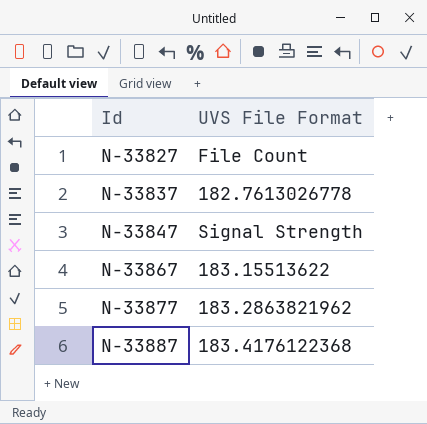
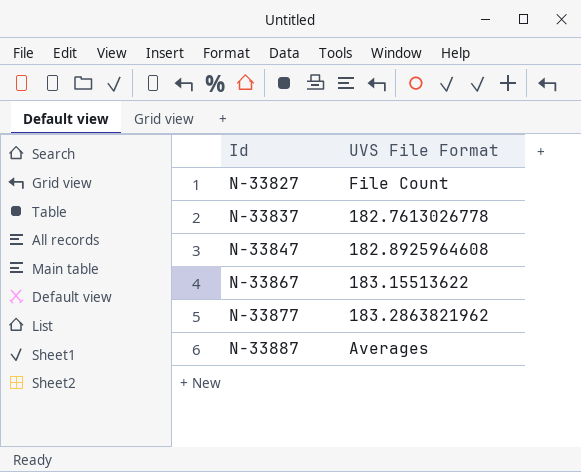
N-33847 | UVS File Format: Signal Strength -> 182.8925964608
N-33887 | UVS File Format: 183.4176122368 -> Averages

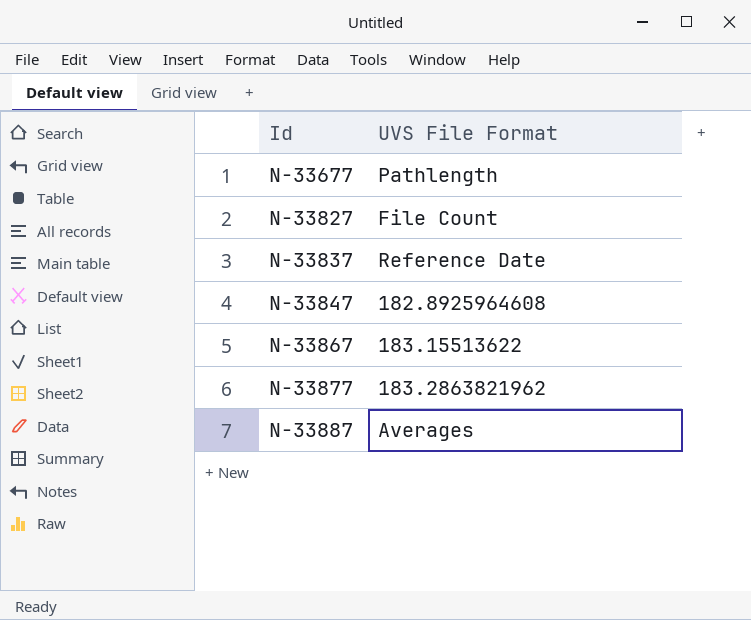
row N-33677: none -> Pathlength
N-33837 | UVS File Format: 182.7613026778 -> Reference Date

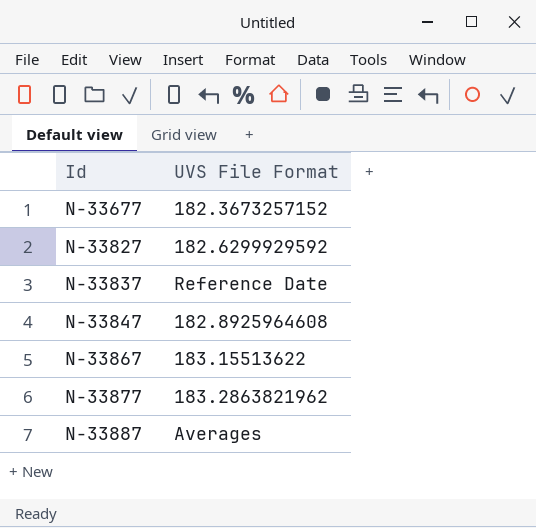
N-33677 | UVS File Format: Pathlength -> 182.3673257152
N-33827 | UVS File Format: File Count -> 182.6299929592

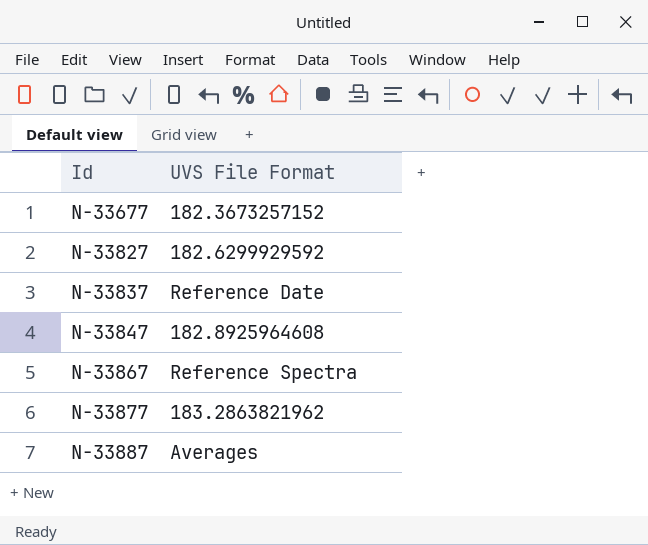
N-33867 | UVS File Format: 183.15513622 -> Reference Spectra

